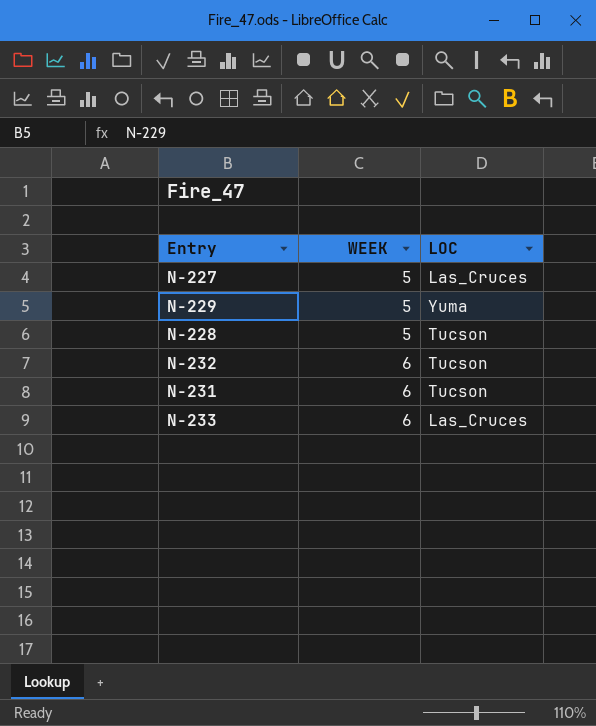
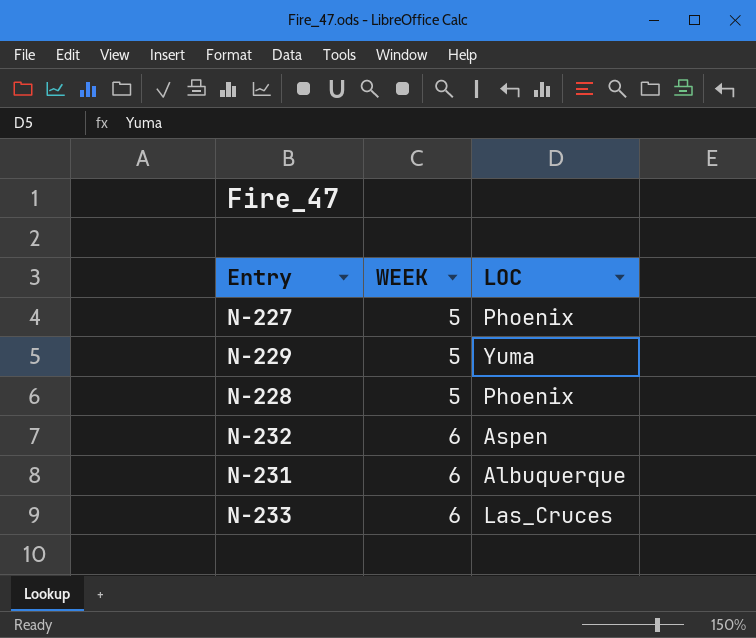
N-227 | LOC: Las_Cruces -> Phoenix
N-228 | LOC: Tucson -> Phoenix
N-232 | LOC: Tucson -> Aspen
N-231 | LOC: Tucson -> Albuquerque

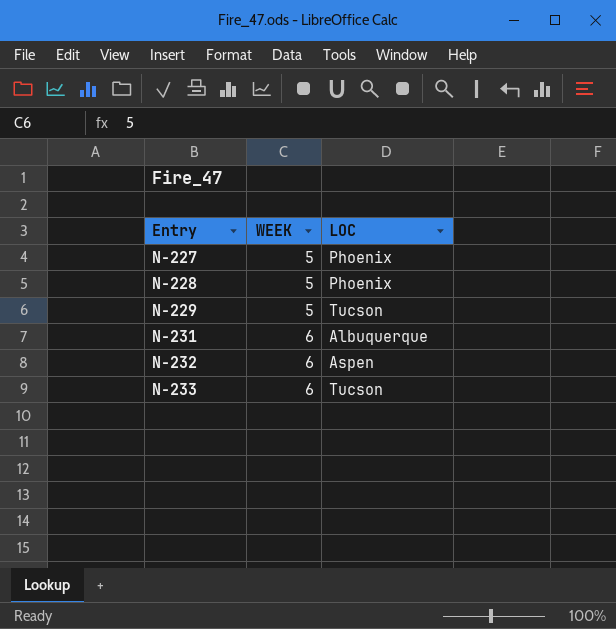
row order: WEEK ascending -> Entry ascending
N-229 | LOC: Yuma -> Tucson
N-233 | LOC: Las_Cruces -> Tucson

